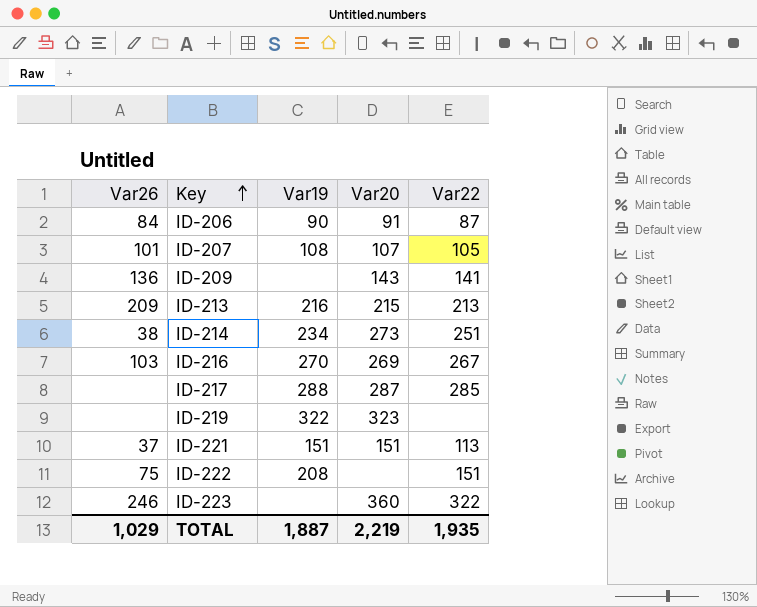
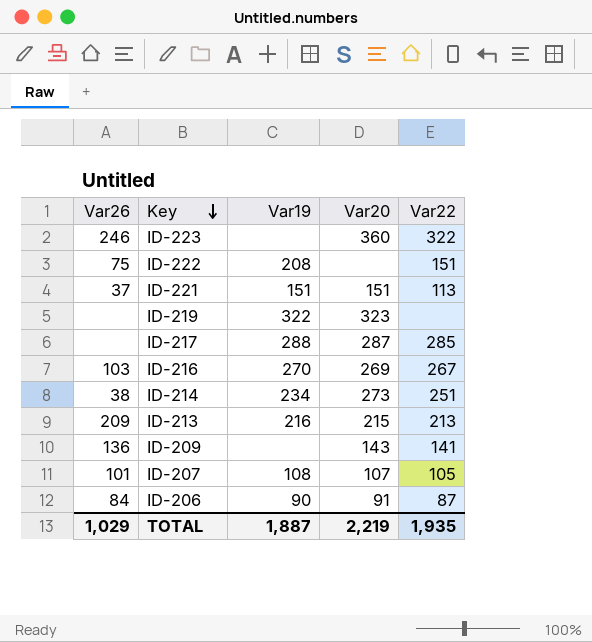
row order: Key ascending -> Key descending

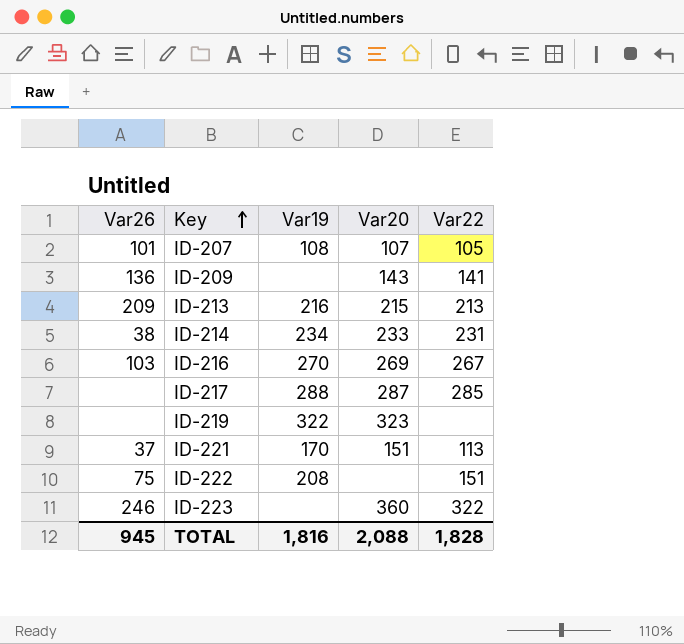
row order: Key descending -> Key ascending
row ID-206: 84 | 90 | 91 | 87 -> none
ID-214 | Var20: 273 -> 233
ID-214 | Var22: 251 -> 231
ID-221 | Var19: 151 -> 170
TOTAL | Var26: 1,029 -> 945
TOTAL | Var19: 1,887 -> 1,816
TOTAL | Var20: 2,219 -> 2,088
TOTAL | Var22: 1,935 -> 1,828

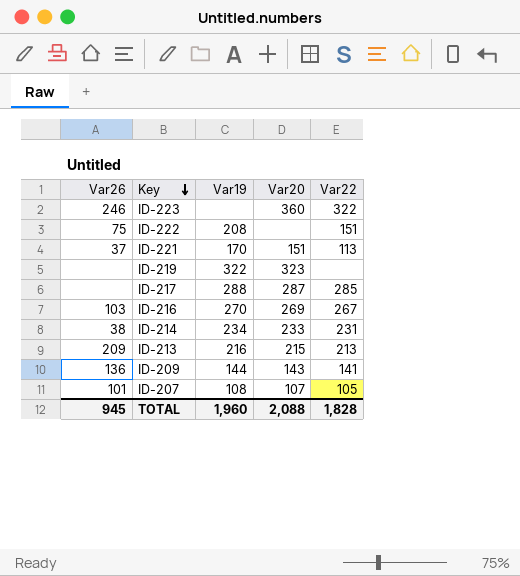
row order: Key ascending -> Key descending
ID-209 | Var19: none -> 144
TOTAL | Var19: 1,816 -> 1,960

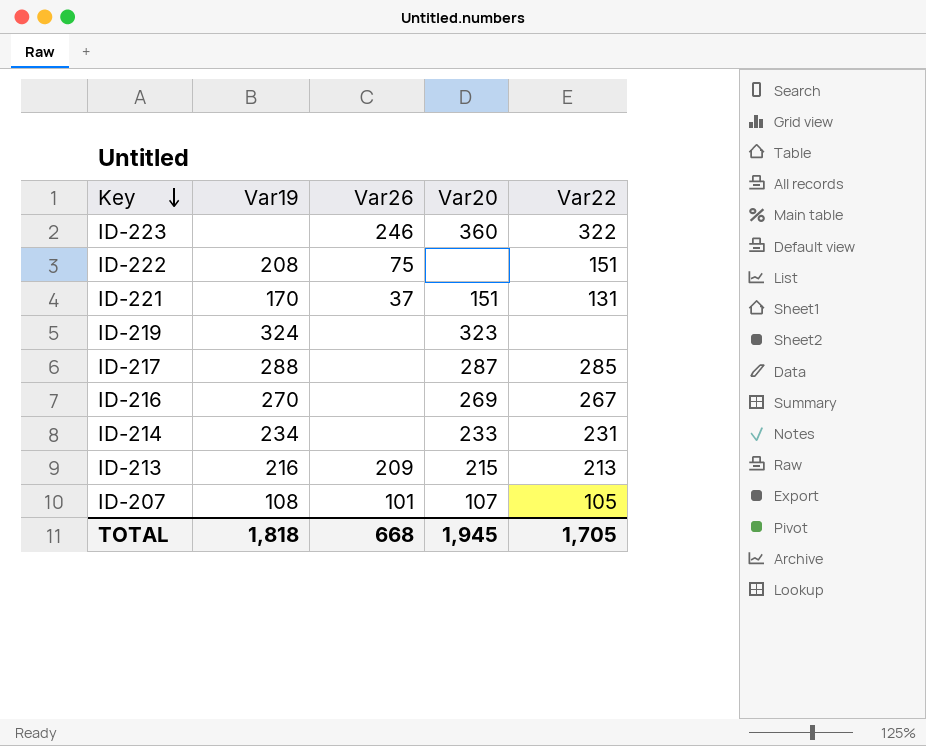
column Var26 | position: 1 -> 3
row ID-209: 136 | 144 | 143 | 141 -> none
ID-221 | Var22: 113 -> 131
ID-219 | Var19: 322 -> 324
ID-216 | Var26: 103 -> none
ID-214 | Var26: 38 -> none
TOTAL | Var19: 1,960 -> 1,818
TOTAL | Var26: 945 -> 668
TOTAL | Var20: 2,088 -> 1,945
TOTAL | Var22: 1,828 -> 1,705

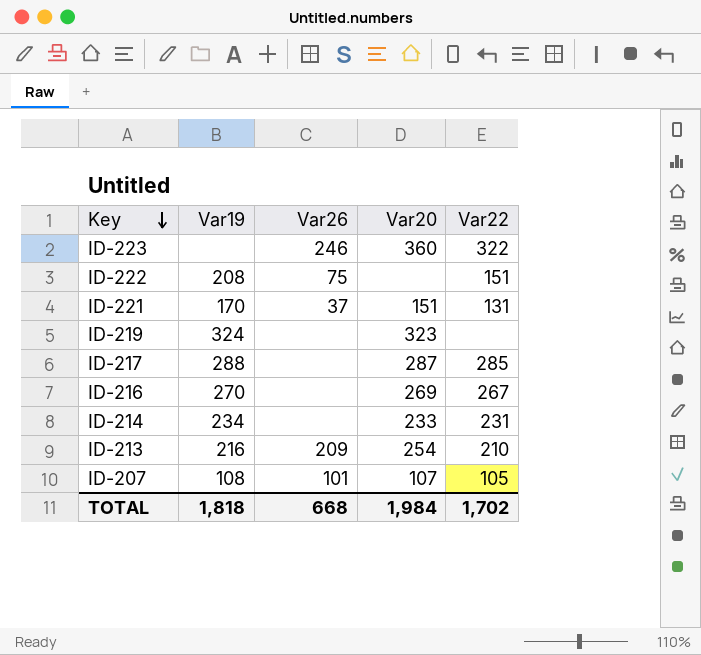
ID-213 | Var20: 215 -> 254
ID-213 | Var22: 213 -> 210
TOTAL | Var20: 1,945 -> 1,984
TOTAL | Var22: 1,705 -> 1,702

